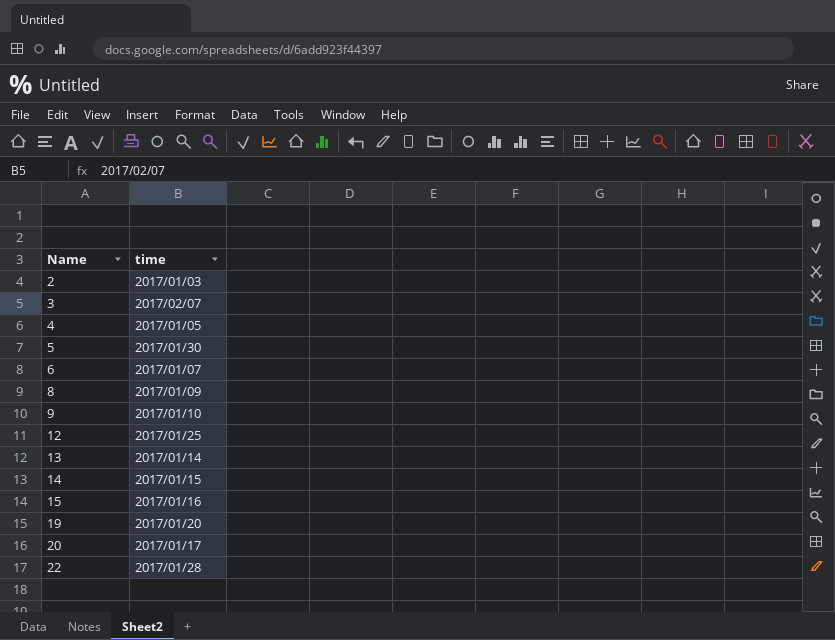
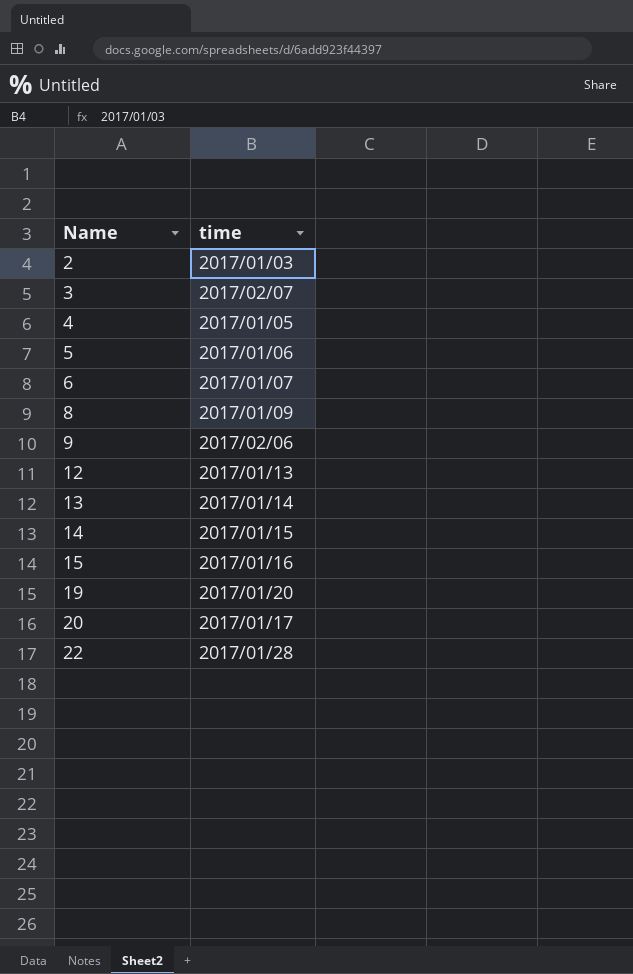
5 | time: 2017/01/30 -> 2017/01/06
9 | time: 2017/01/10 -> 2017/02/06
12 | time: 2017/01/25 -> 2017/01/13

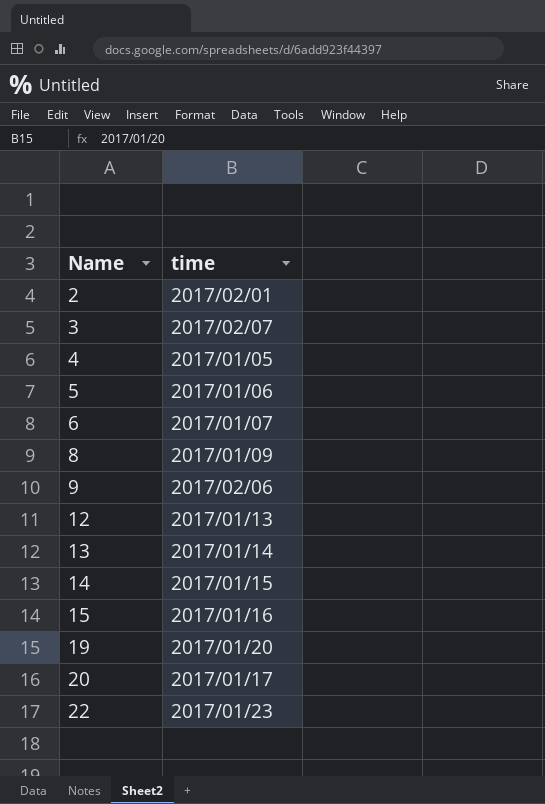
2 | time: 2017/01/03 -> 2017/02/01
22 | time: 2017/01/28 -> 2017/01/23

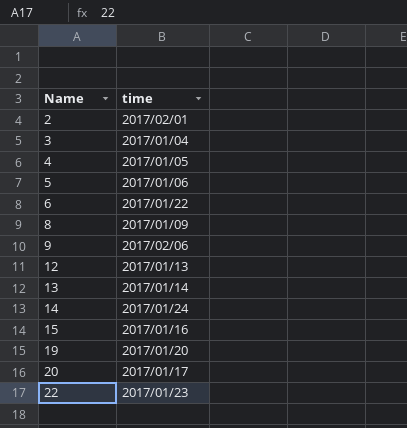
3 | time: 2017/02/07 -> 2017/01/04
6 | time: 2017/01/07 -> 2017/01/22
14 | time: 2017/01/15 -> 2017/01/24

